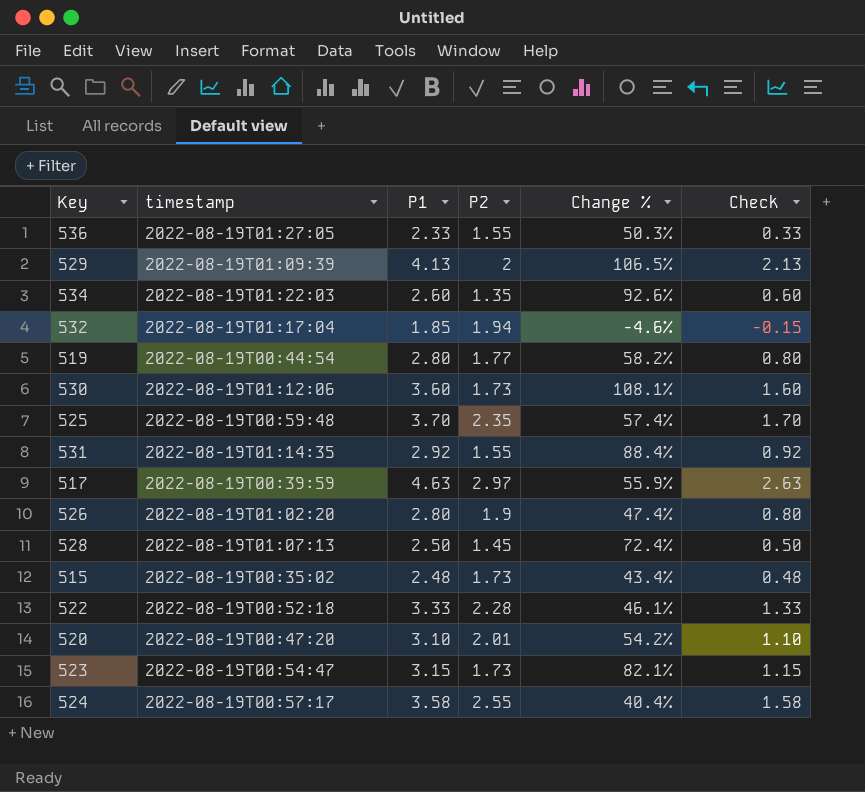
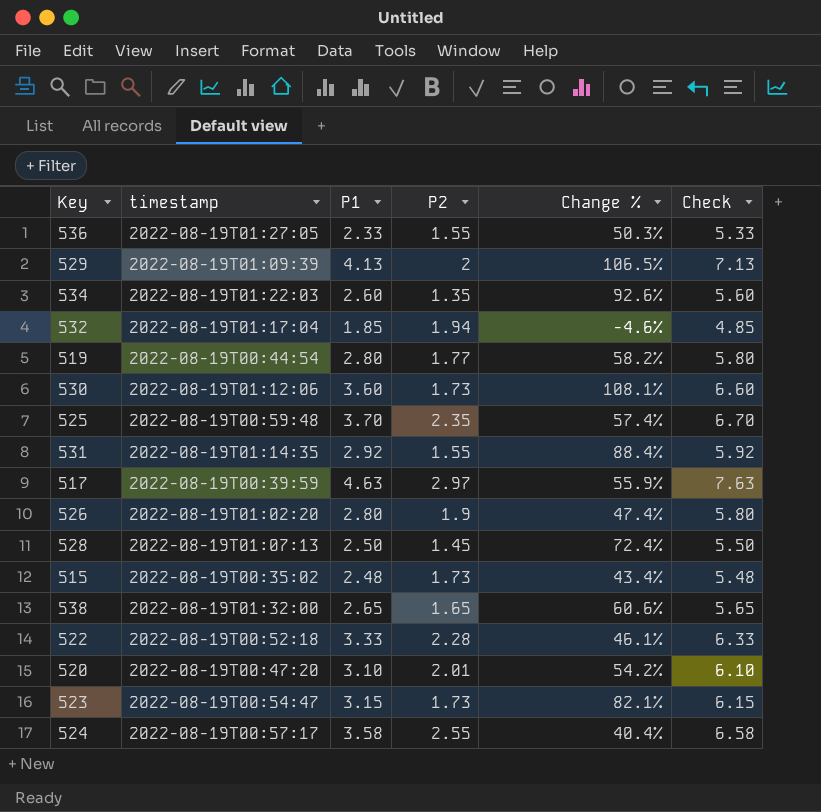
column Check | formula: [P1] - 2 -> [P1] + 3
row 538: none -> 2022-08-19T01:32:00 | 2.65 | 1.65 | 60.6% | 5.65

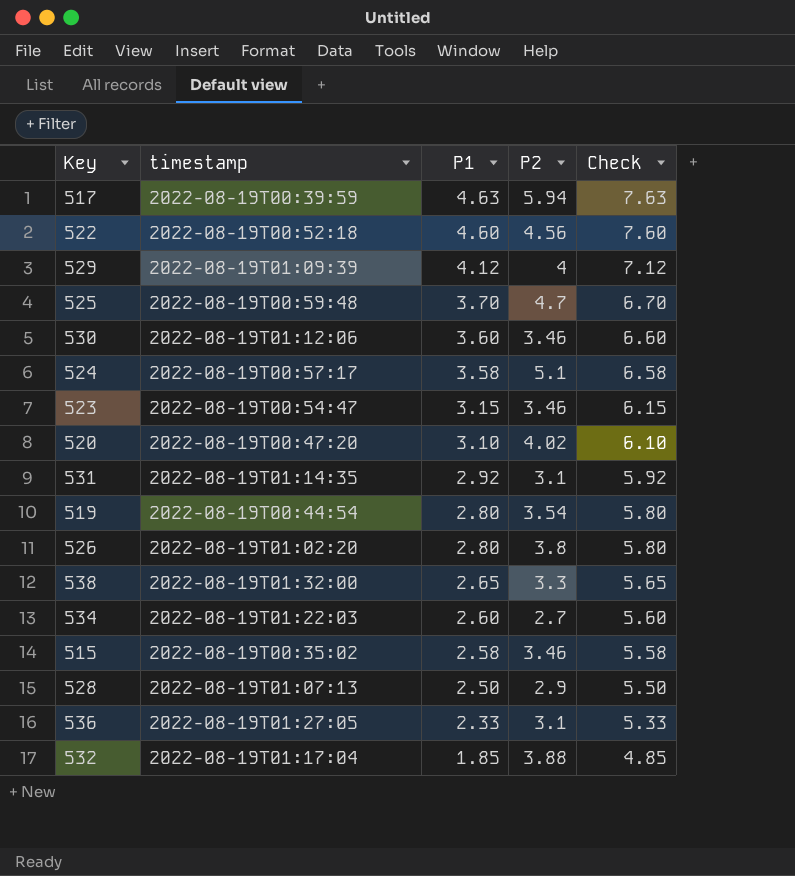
row order: none -> P1 descending
column Change % | formula: ([P1] - [P2]) / [P2] -> none
517 | P2: 2.97 -> 5.94
522 | P1: 3.33 -> 4.60
522 | P2: 2.28 -> 4.56
522 | Check: 6.33 -> 7.60
529 | P1: 4.13 -> 4.12
529 | P2: 2 -> 4
529 | Check: 7.13 -> 7.12
525 | P2: 2.35 -> 4.7
530 | P2: 1.73 -> 3.46
524 | P2: 2.55 -> 5.1
523 | P2: 1.73 -> 3.46
520 | P2: 2.01 -> 4.02
531 | P2: 1.55 -> 3.1
519 | P2: 1.77 -> 3.54
526 | P2: 1.9 -> 3.8
538 | P2: 1.65 -> 3.3
534 | P2: 1.35 -> 2.7
515 | P1: 2.48 -> 2.58
515 | P2: 1.73 -> 3.46
515 | Check: 5.48 -> 5.58
528 | P2: 1.45 -> 2.9
536 | P2: 1.55 -> 3.1
532 | P2: 1.94 -> 3.88

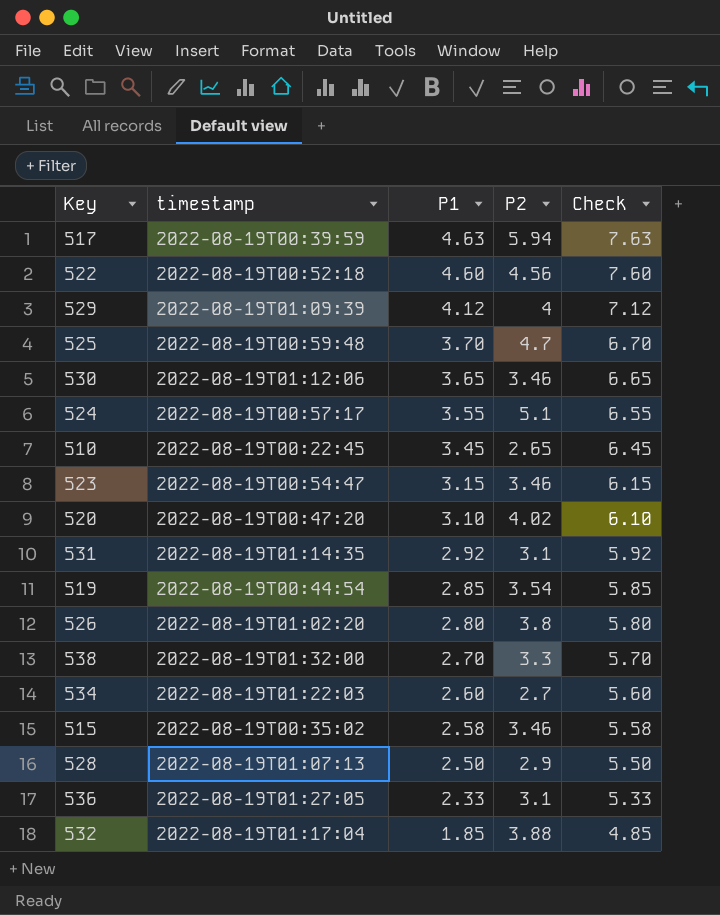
530 | P1: 3.60 -> 3.65
530 | Check: 6.60 -> 6.65
524 | P1: 3.58 -> 3.55
524 | Check: 6.58 -> 6.55
row 510: none -> 2022-08-19T00:22:45 | 3.45 | 2.65 | 6.45
519 | P1: 2.80 -> 2.85
519 | Check: 5.80 -> 5.85
538 | P1: 2.65 -> 2.70
538 | Check: 5.65 -> 5.70

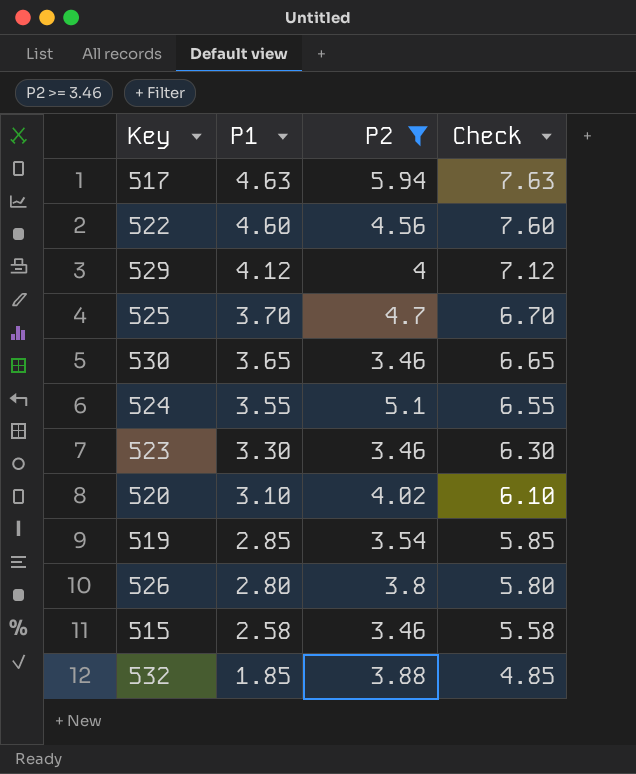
filter: none -> P2 >= 3.46
column timestamp | position: 2 -> none
523 | P1: 3.15 -> 3.30
523 | Check: 6.15 -> 6.30

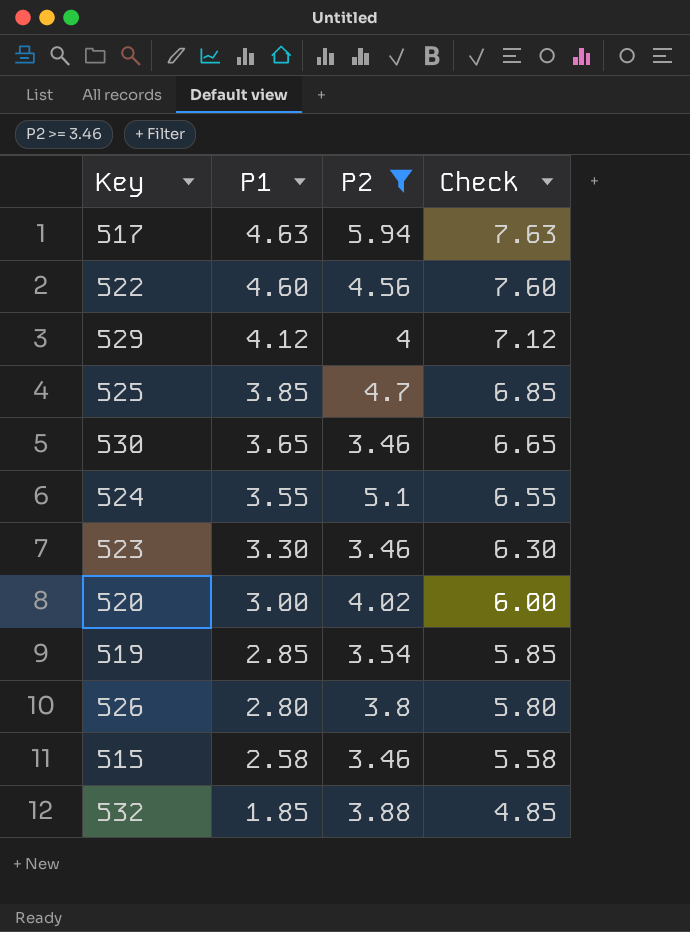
525 | P1: 3.70 -> 3.85
525 | Check: 6.70 -> 6.85
520 | P1: 3.10 -> 3.00
520 | Check: 6.10 -> 6.00

